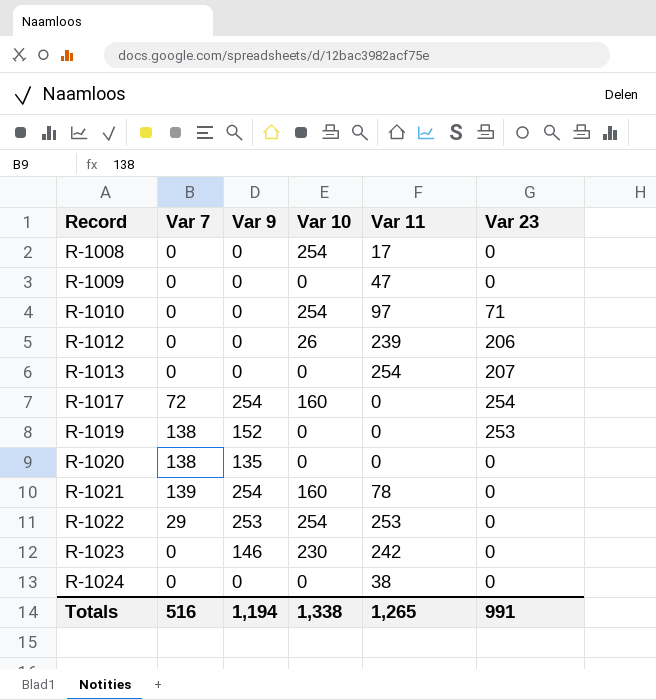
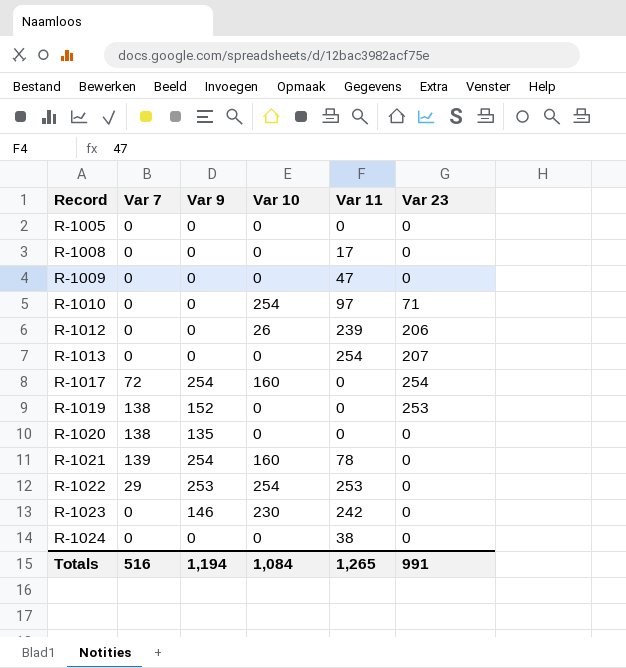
row R-1005: none -> 0 | 0 | 0 | 0 | 0
R-1008 | Var 10: 254 -> 0
Totals | Var 10: 1,338 -> 1,084

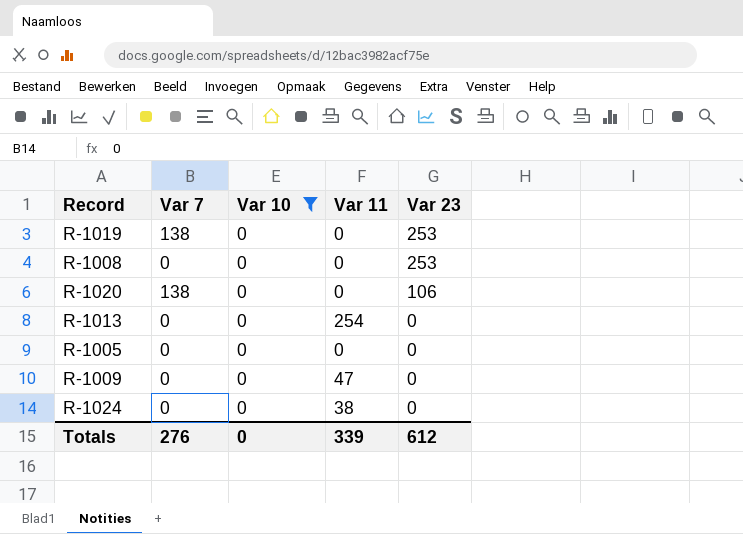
filter: none -> Var 10 = 0
row order: Record ascending -> Var 23 descending
column Var 9 | position: 3 -> none
R-1008 | Var 11: 17 -> 0
R-1008 | Var 23: 0 -> 253
R-1020 | Var 23: 0 -> 106
R-1013 | Var 23: 207 -> 0
Totals | Var 7: 516 -> 276
Totals | Var 10: 1,084 -> 0
Totals | Var 11: 1,265 -> 339
Totals | Var 23: 991 -> 612

